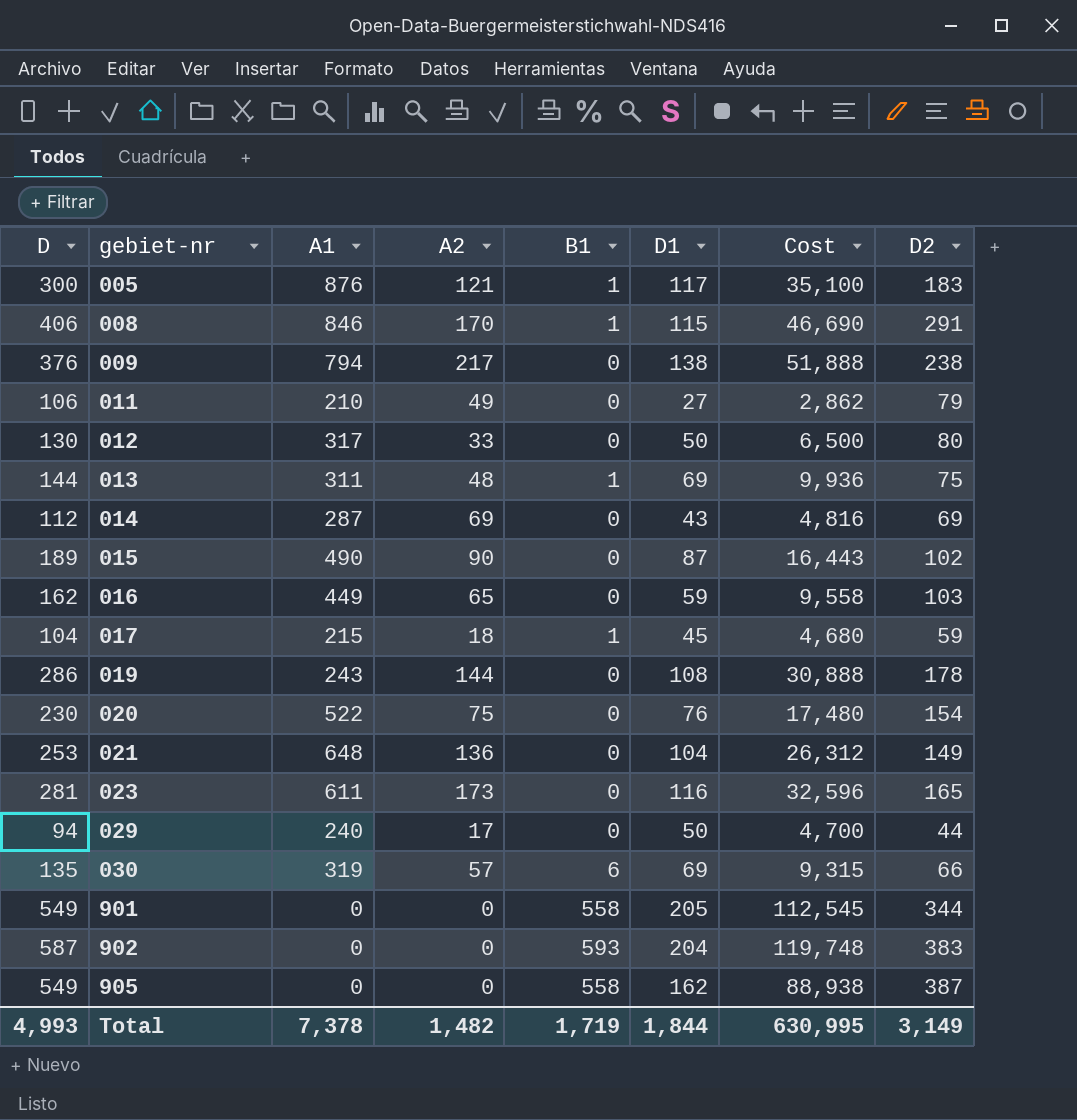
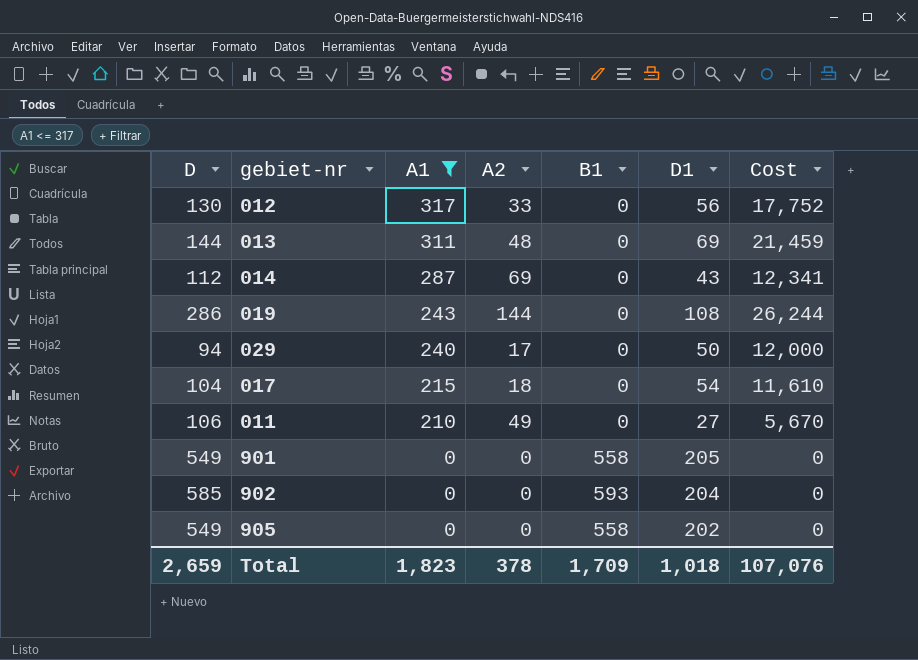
filter: none -> A1 <= 317
row order: gebiet-nr ascending -> A1 descending
column D2 | formula: [D] - [D1] -> none
column Cost | formula: [D] * [D1] -> [A1] * [D1]
012 | D1: 50 -> 56
013 | B1: 1 -> 0
017 | B1: 1 -> 0
017 | D1: 45 -> 54
902 | D: 587 -> 585
905 | D1: 162 -> 202
Total | D: 4,993 -> 2,659
Total | A1: 7,378 -> 1,823
Total | A2: 1,482 -> 378
Total | B1: 1,719 -> 1,709
Total | D1: 1,844 -> 1,018
Total | Cost: 630,995 -> 107,076

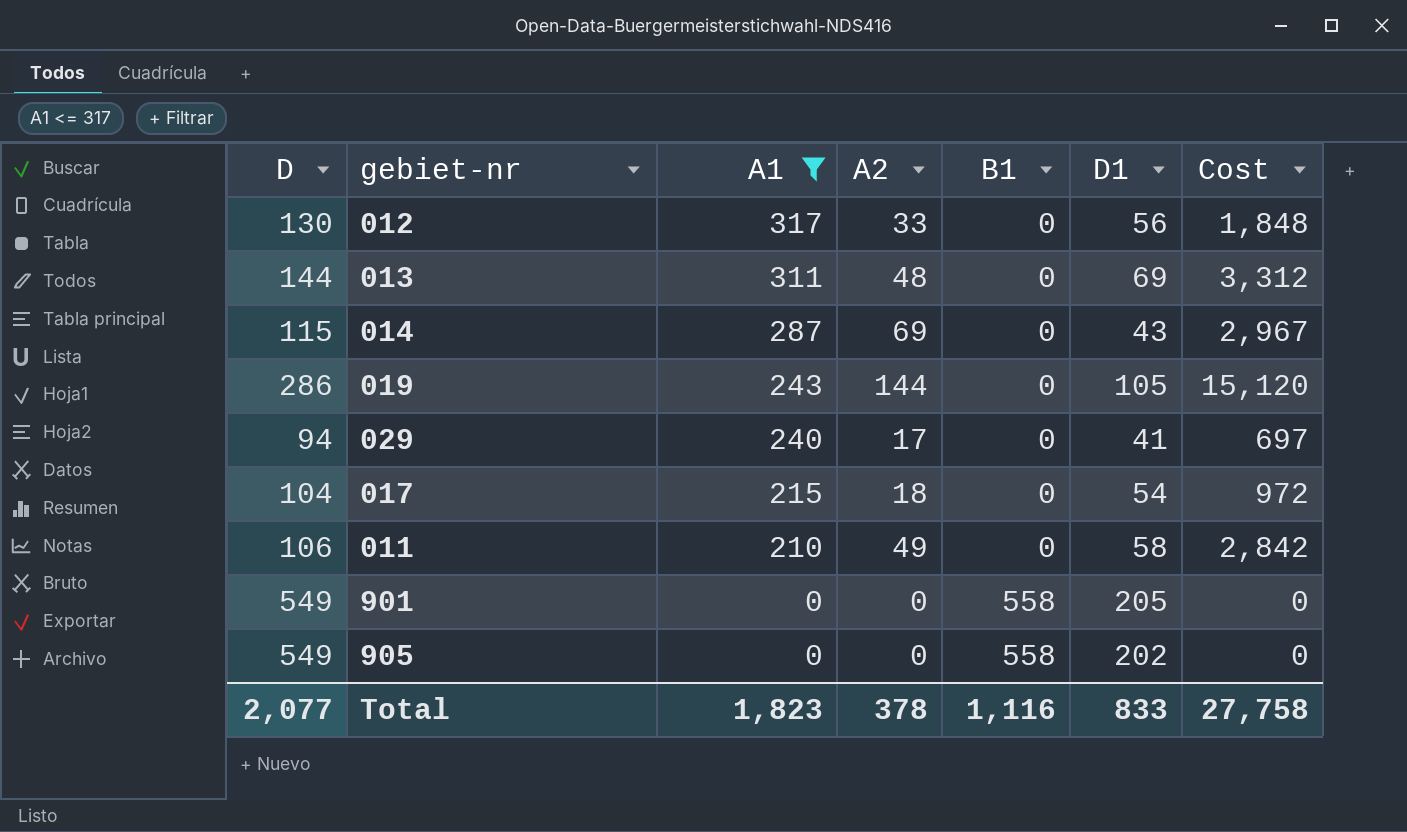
column Cost | formula: [A1] * [D1] -> [A2] * [D1]
row 902: 585 | 0 | 0 | 593 | 204 | 0 -> none
014 | D: 112 -> 115
019 | D1: 108 -> 105
029 | D1: 50 -> 41
011 | D1: 27 -> 58
Total | D: 2,659 -> 2,077
Total | B1: 1,709 -> 1,116
Total | D1: 1,018 -> 833
Total | Cost: 107,076 -> 27,758

